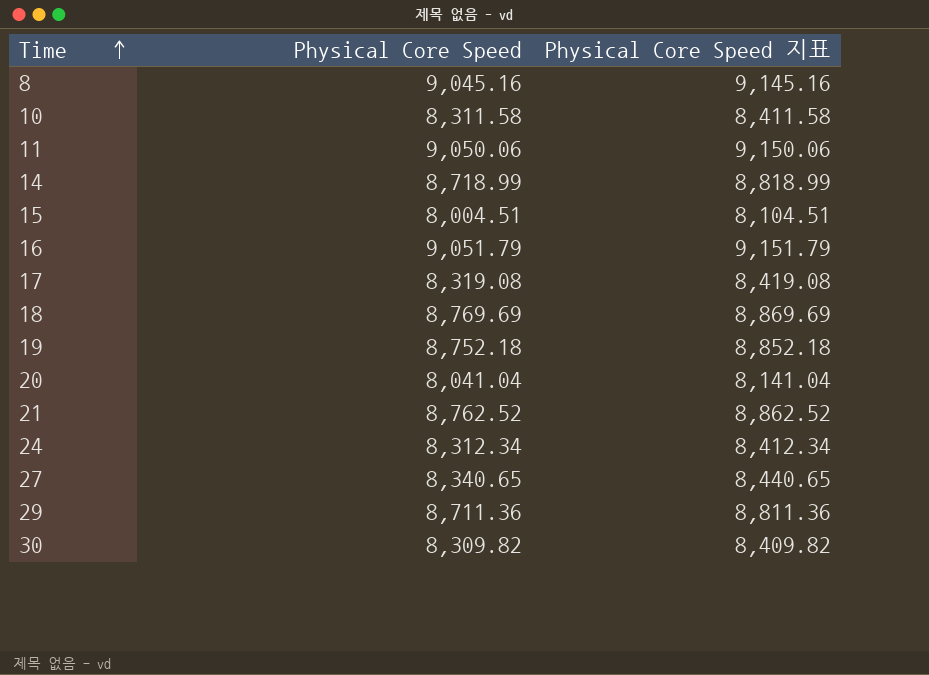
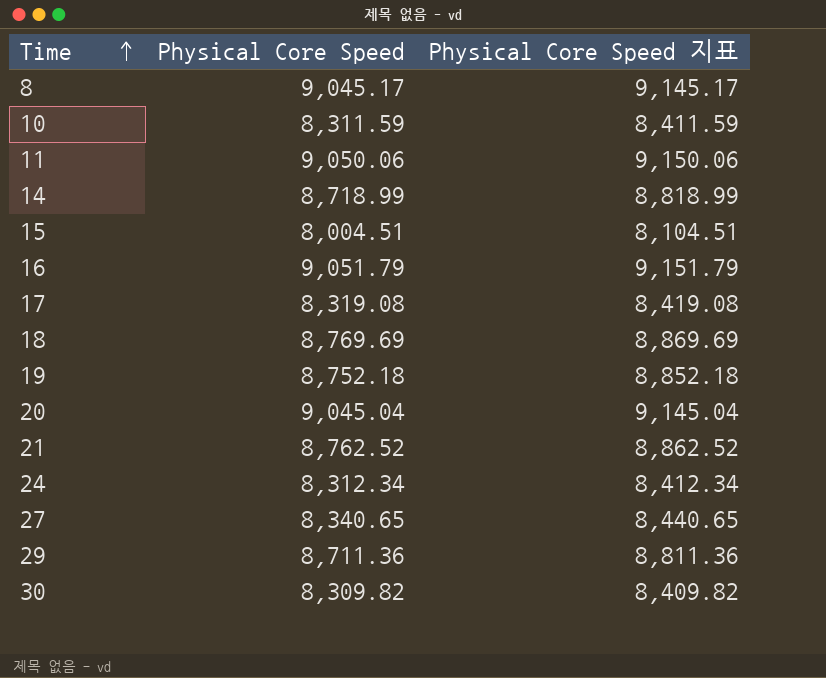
8 | Physical Core Speed: 9,045.16 -> 9,045.17
8 | Physical Core Speed 지표: 9,145.16 -> 9,145.17
10 | Physical Core Speed: 8,311.58 -> 8,311.59
10 | Physical Core Speed 지표: 8,411.58 -> 8,411.59
20 | Physical Core Speed: 8,041.04 -> 9,045.04
20 | Physical Core Speed 지표: 8,141.04 -> 9,145.04

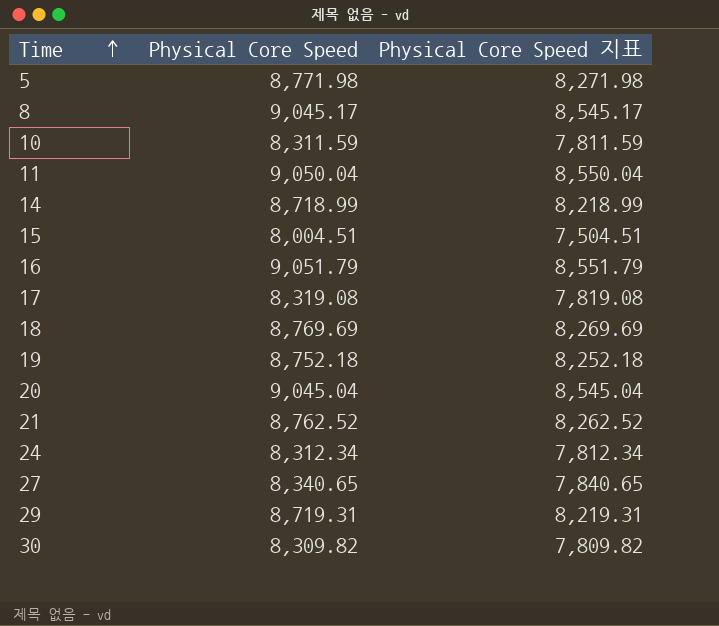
column Physical Core Speed 지표 | formula: [Physical Core Speed] + 100 -> [Physical Core Speed] - 500
row 5: none -> 8,771.98 | 8,271.98
11 | Physical Core Speed: 9,050.06 -> 9,050.04
29 | Physical Core Speed: 8,711.36 -> 8,719.31

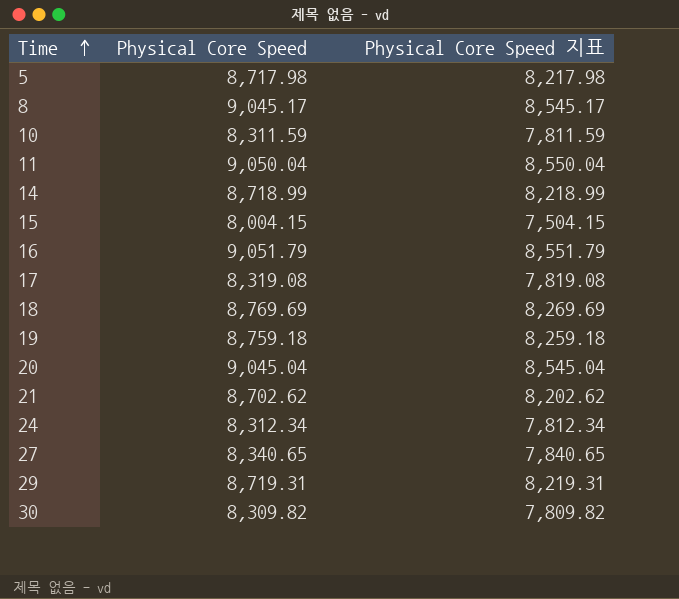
5 | Physical Core Speed: 8,771.98 -> 8,717.98
5 | Physical Core Speed 지표: 8,271.98 -> 8,217.98
15 | Physical Core Speed: 8,004.51 -> 8,004.15
15 | Physical Core Speed 지표: 7,504.51 -> 7,504.15
19 | Physical Core Speed: 8,752.18 -> 8,759.18
19 | Physical Core Speed 지표: 8,252.18 -> 8,259.18
21 | Physical Core Speed: 8,762.52 -> 8,702.62
21 | Physical Core Speed 지표: 8,262.52 -> 8,202.62

